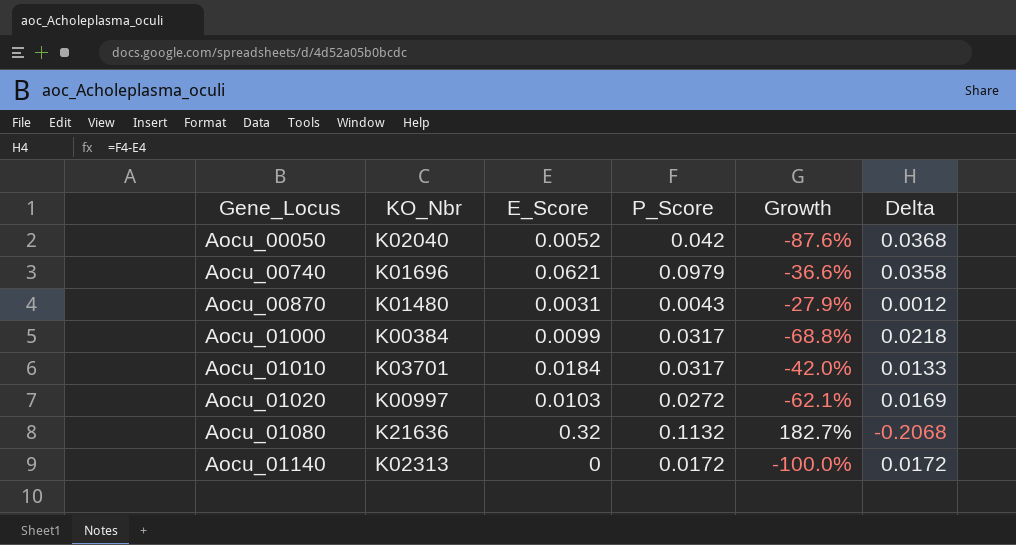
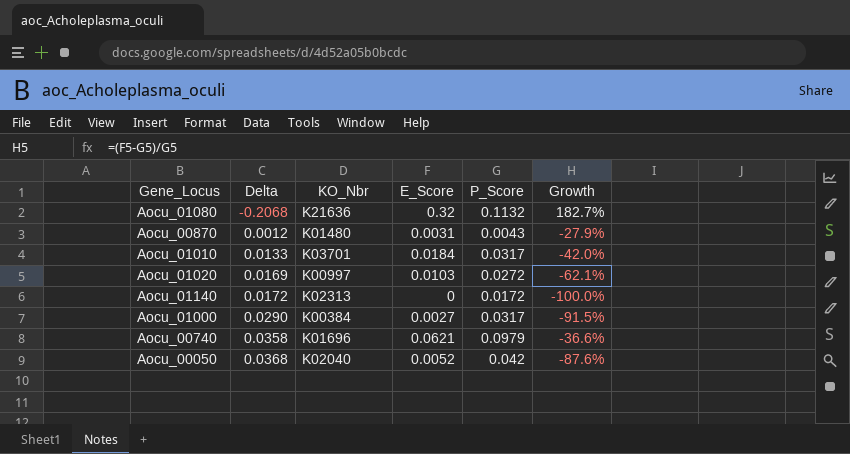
row order: Gene_Locus ascending -> Delta ascending
column Delta | position: 6 -> 2
Aocu_01000 | Delta: 0.0218 -> 0.0290
Aocu_01000 | E_Score: 0.0099 -> 0.0027
Aocu_01000 | Growth: -68.8% -> -91.5%

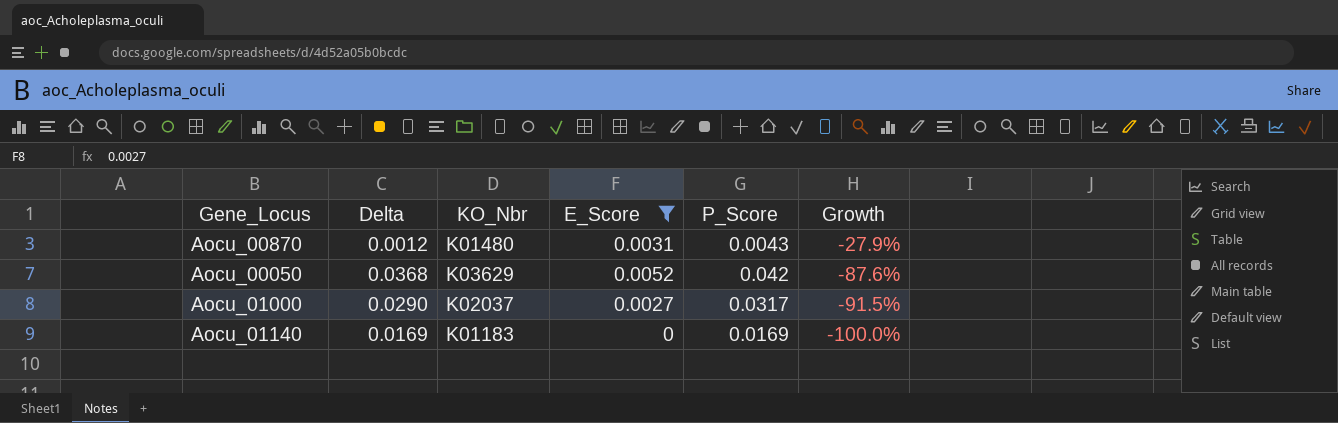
filter: none -> E_Score <= 0.0052
row order: Delta ascending -> Growth descending
Aocu_00050 | KO_Nbr: K02040 -> K03629
Aocu_01000 | KO_Nbr: K00384 -> K02037
Aocu_01140 | Delta: 0.0172 -> 0.0169
Aocu_01140 | KO_Nbr: K02313 -> K01183
Aocu_01140 | P_Score: 0.0172 -> 0.0169

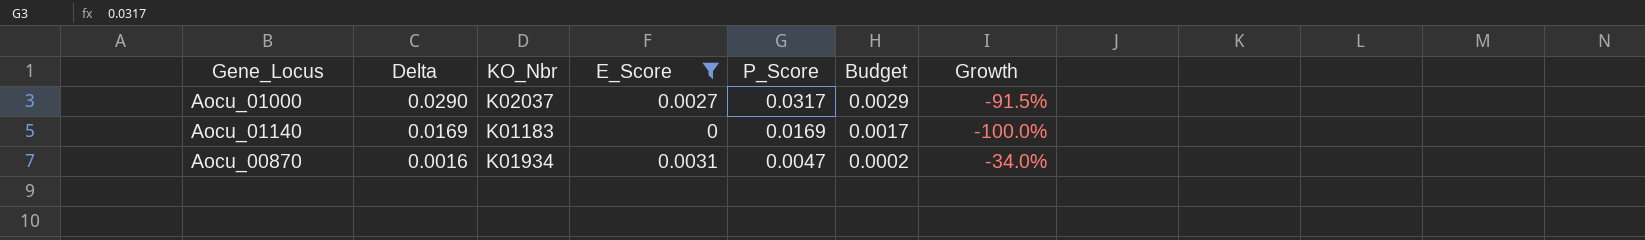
row order: Growth descending -> Delta descending
column Budget | formula: none -> [Delta] * 0.1
row Aocu_00050: 0.0368 | K03629 | 0.0052 | 0.042 | -87.6% -> none
Aocu_00870 | Delta: 0.0012 -> 0.0016
Aocu_00870 | KO_Nbr: K01480 -> K01934
Aocu_00870 | P_Score: 0.0043 -> 0.0047
Aocu_00870 | Growth: -27.9% -> -34.0%

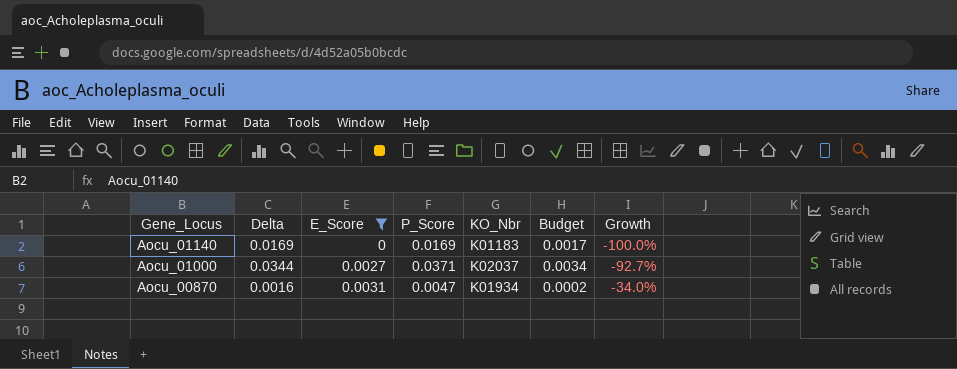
row order: Delta descending -> Gene_Locus descending
column KO_Nbr | position: 3 -> 5
Aocu_01000 | Delta: 0.0290 -> 0.0344
Aocu_01000 | P_Score: 0.0317 -> 0.0371
Aocu_01000 | Budget: 0.0029 -> 0.0034
Aocu_01000 | Growth: -91.5% -> -92.7%

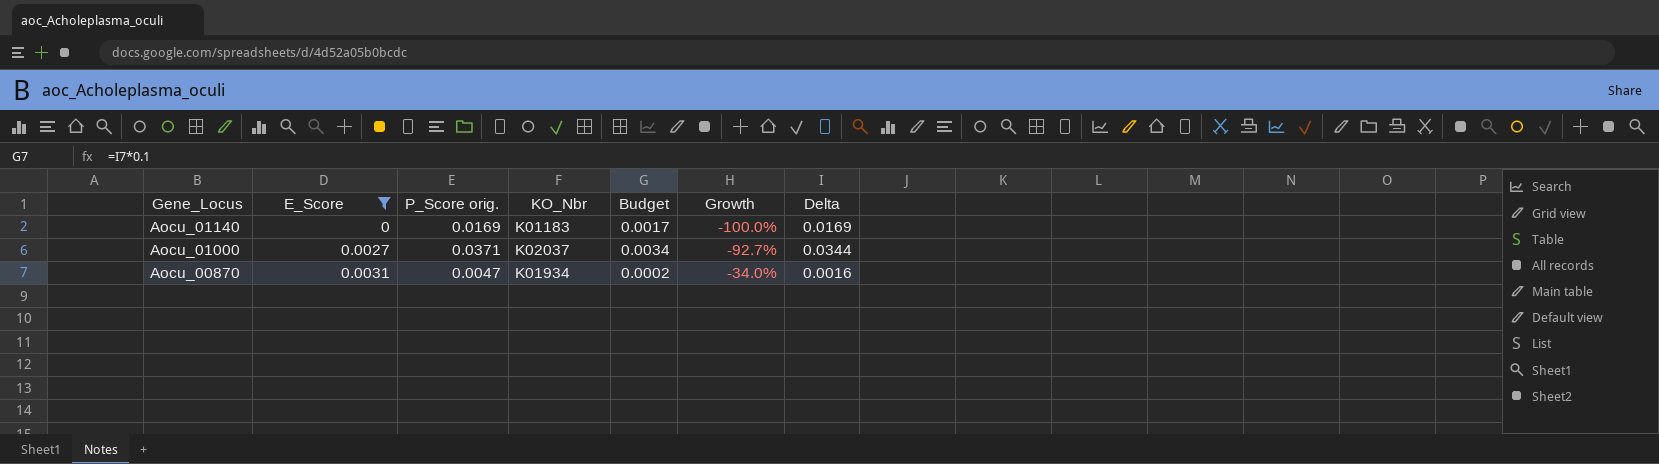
column name: P_Score -> P_Score orig.
column Delta | position: 2 -> 7

